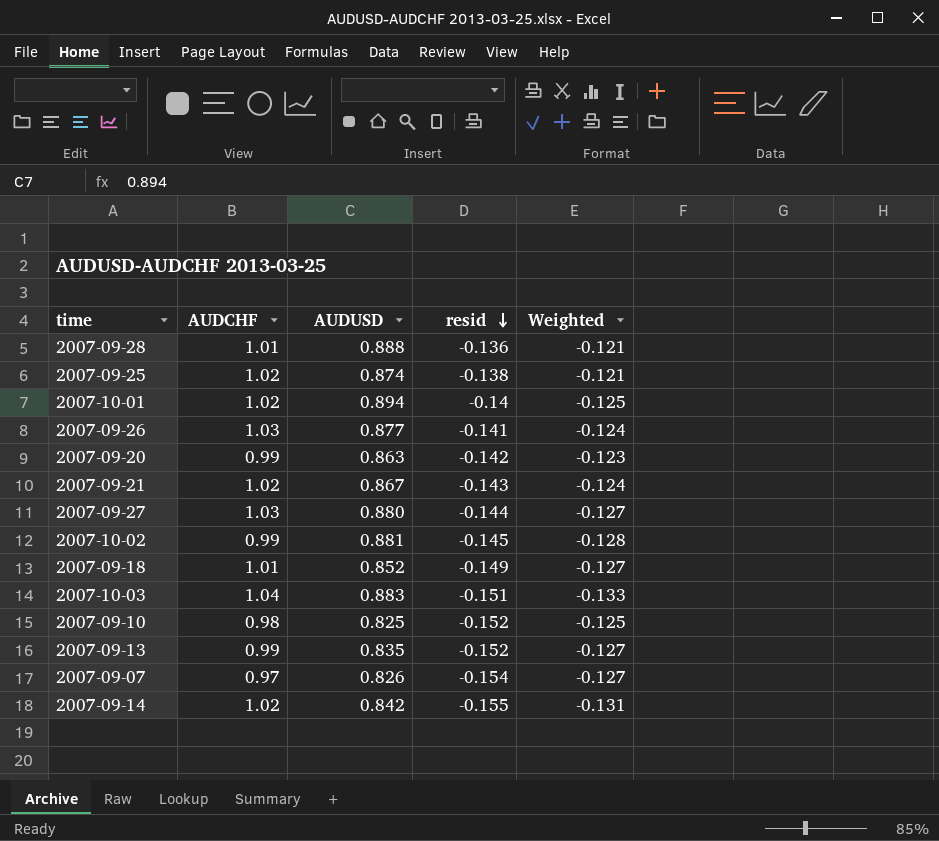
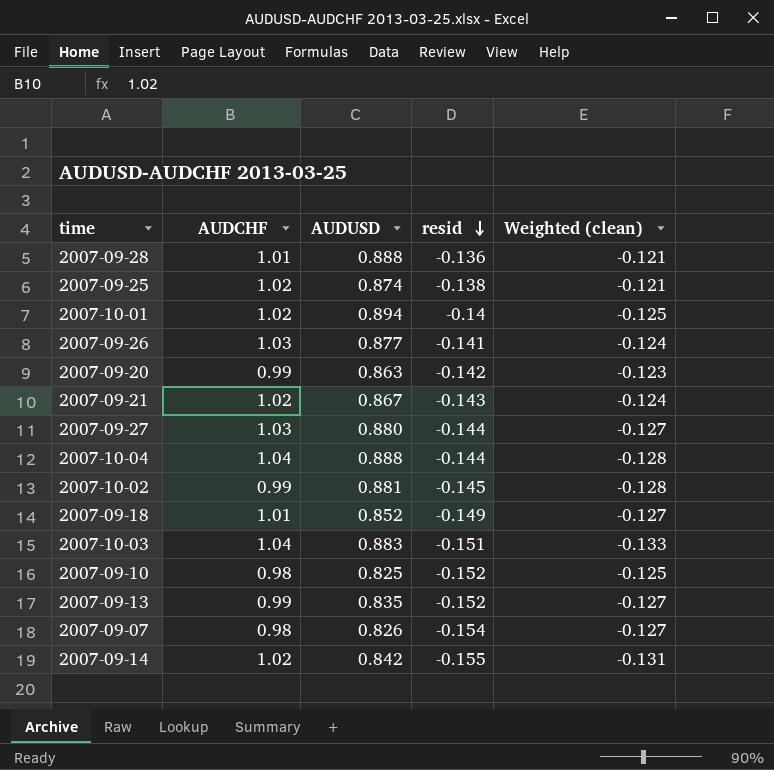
column name: Weighted -> Weighted (clean)
row 2007-10-04: none -> 1.04 | 0.888 | -0.144 | -0.128
2007-09-07 | AUDCHF: 0.97 -> 0.98

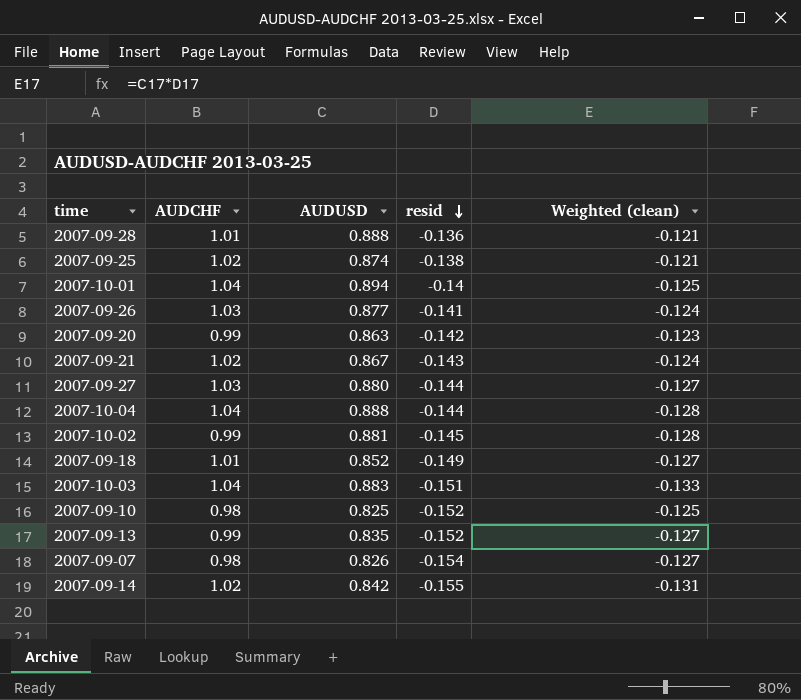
2007-10-01 | AUDCHF: 1.02 -> 1.04

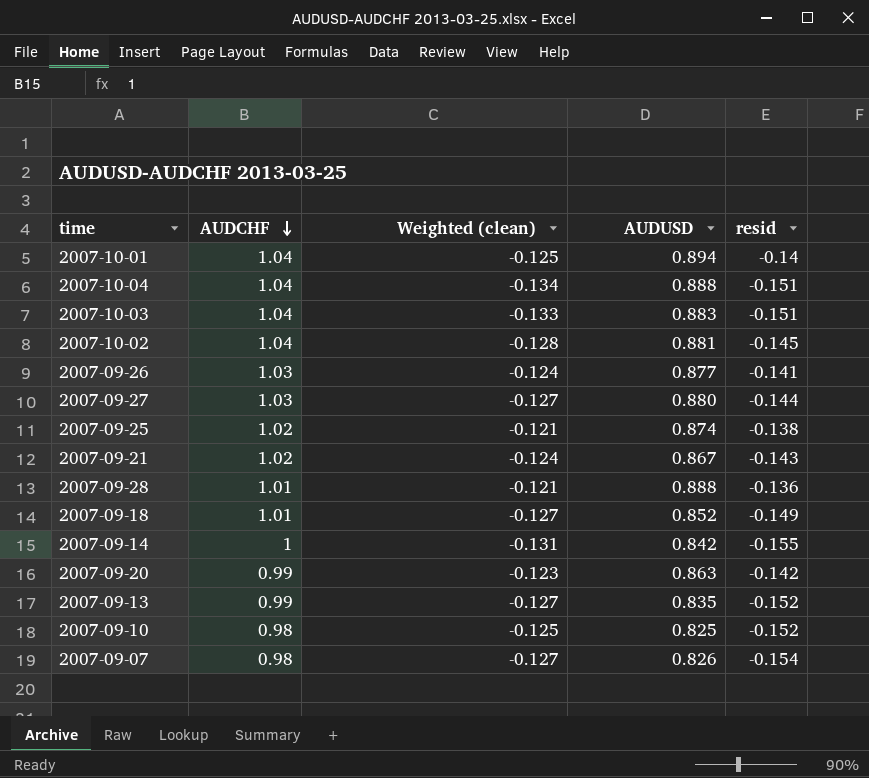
row order: resid descending -> AUDCHF descending
column Weighted (clean) | position: 5 -> 3
2007-10-04 | Weighted (clean): -0.128 -> -0.134
2007-10-04 | resid: -0.144 -> -0.151
2007-10-02 | AUDCHF: 0.99 -> 1.04
2007-09-14 | AUDCHF: 1.02 -> 1

